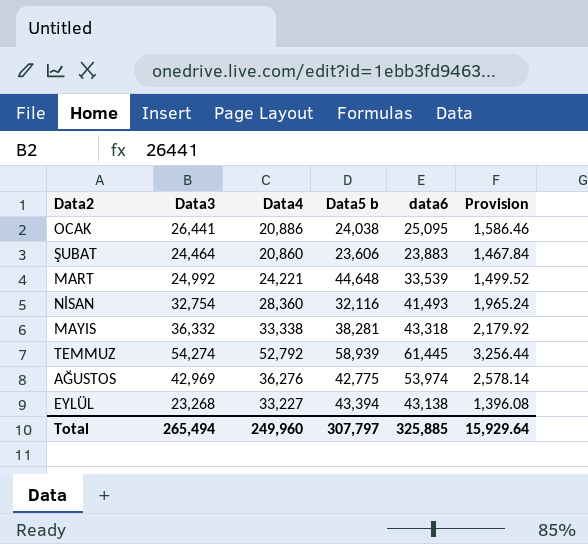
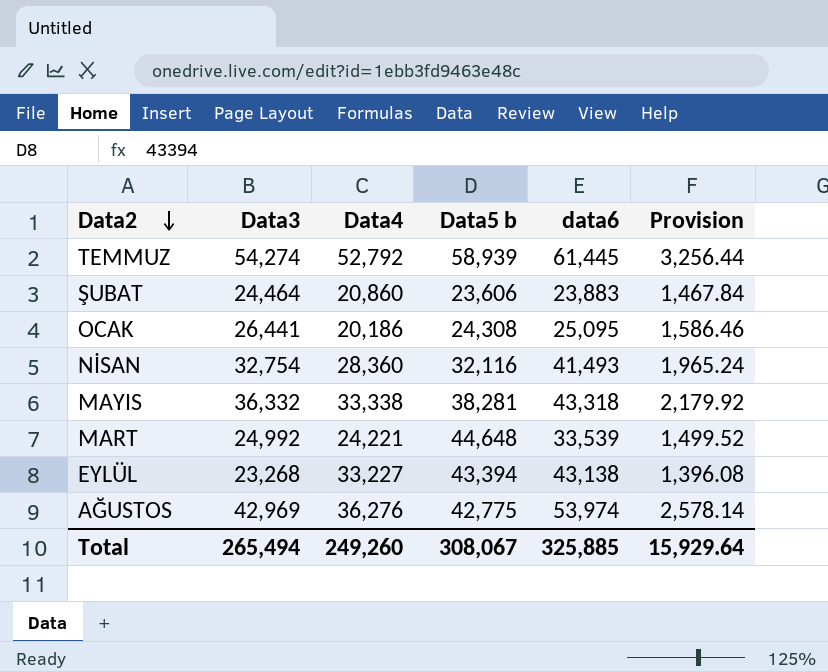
row order: none -> Data2 descending
OCAK | Data4: 20,886 -> 20,186
OCAK | Data5 b: 24,038 -> 24,308
Total | Data4: 249,960 -> 249,260
Total | Data5 b: 307,797 -> 308,067

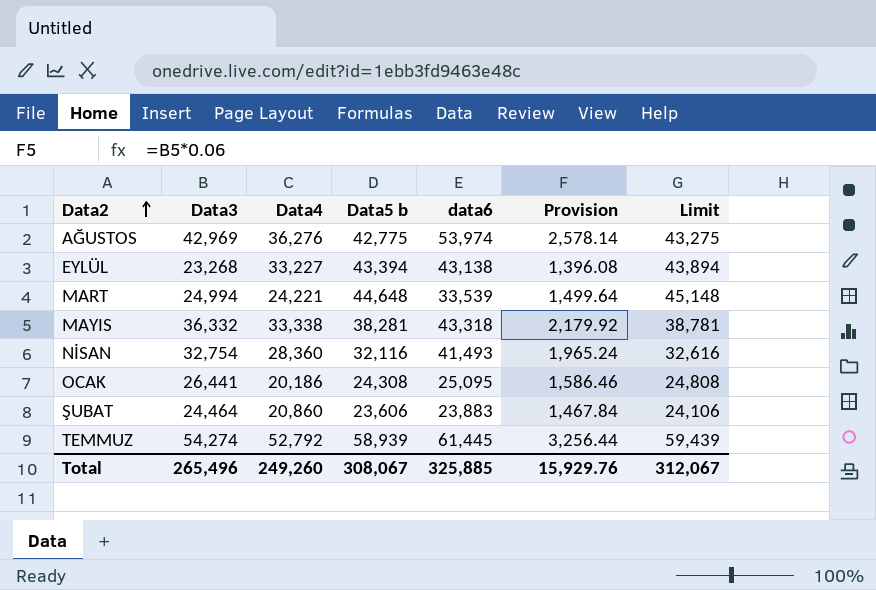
row order: Data2 descending -> Data2 ascending
column Limit | formula: none -> [Data5 b] + 500
MART | Data3: 24,992 -> 24,994
MART | Provision: 1,499.52 -> 1,499.64
Total | Data3: 265,494 -> 265,496
Total | Provision: 15,929.64 -> 15,929.76

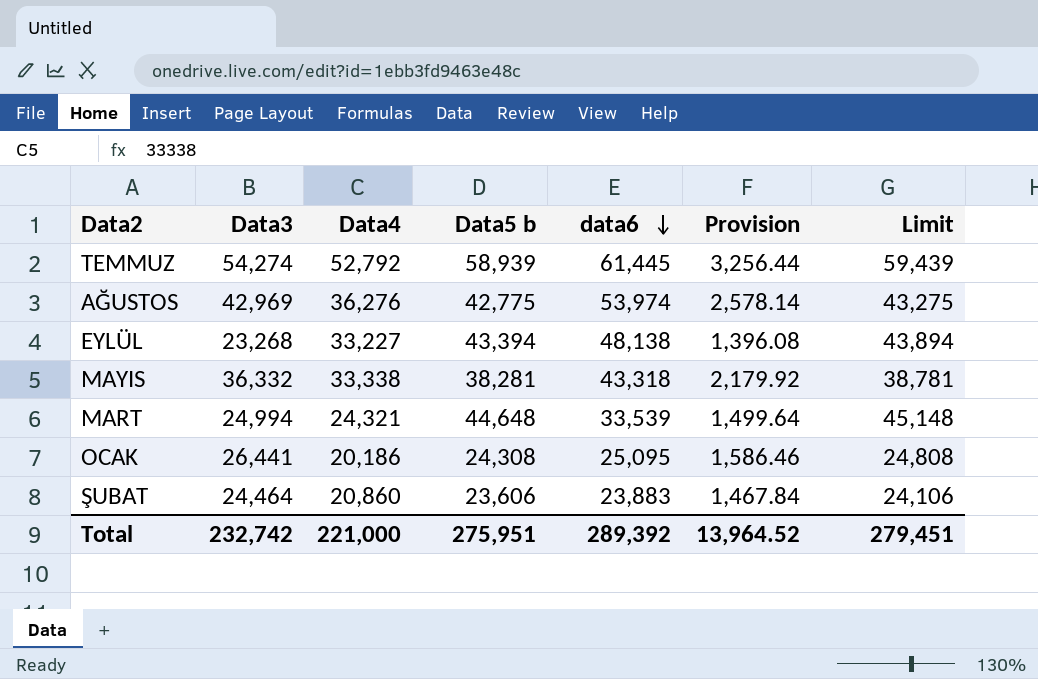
row order: Data2 ascending -> data6 descending
row NİSAN: 32,754 | 28,360 | 32,116 | 41,493 | 1,965.24 | 32,616 -> none
EYLÜL | data6: 43,138 -> 48,138
MART | Data4: 24,221 -> 24,321
Total | Data3: 265,496 -> 232,742
Total | Data4: 249,260 -> 221,000
Total | Data5 b: 308,067 -> 275,951
Total | data6: 325,885 -> 289,392
Total | Provision: 15,929.76 -> 13,964.52
Total | Limit: 312,067 -> 279,451

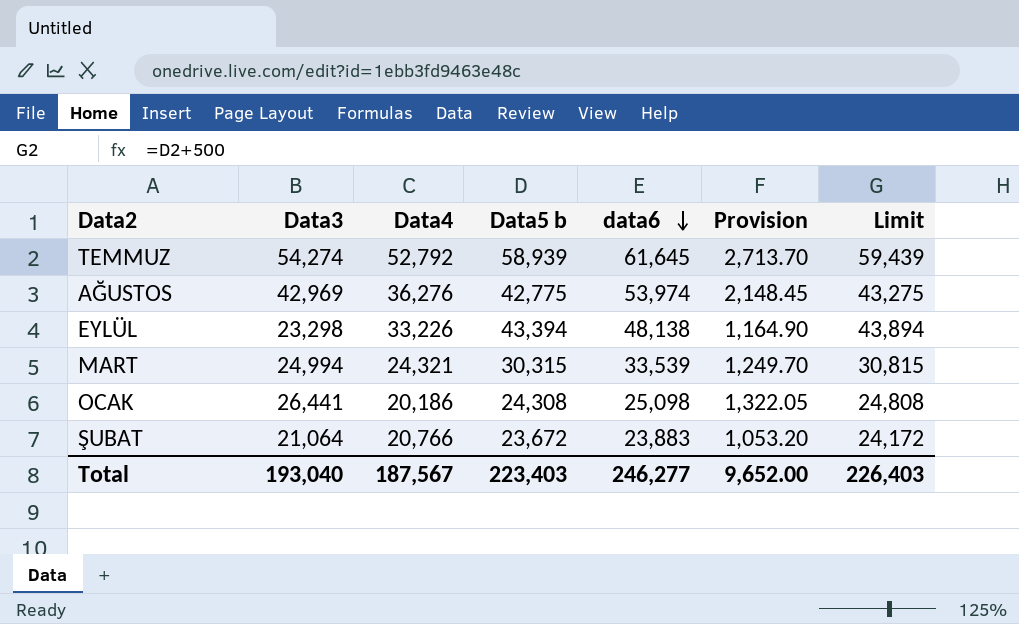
column Provision | formula: [Data3] * 0.06 -> [Data3] * 0.05
row MAYIS: 36,332 | 33,338 | 38,281 | 43,318 | 2,179.92 | 38,781 -> none
TEMMUZ | data6: 61,445 -> 61,645
EYLÜL | Data3: 23,268 -> 23,298
EYLÜL | Data4: 33,227 -> 33,226
MART | Data5 b: 44,648 -> 30,315
MART | Limit: 45,148 -> 30,815
OCAK | data6: 25,095 -> 25,098
ŞUBAT | Data3: 24,464 -> 21,064
ŞUBAT | Data4: 20,860 -> 20,766
ŞUBAT | Data5 b: 23,606 -> 23,672
ŞUBAT | Limit: 24,106 -> 24,172
Total | Data3: 232,742 -> 193,040
Total | Data4: 221,000 -> 187,567
Total | Data5 b: 275,951 -> 223,403
Total | data6: 289,392 -> 246,277
Total | Provision: 13,964.52 -> 9,652.00
Total | Limit: 279,451 -> 226,403

